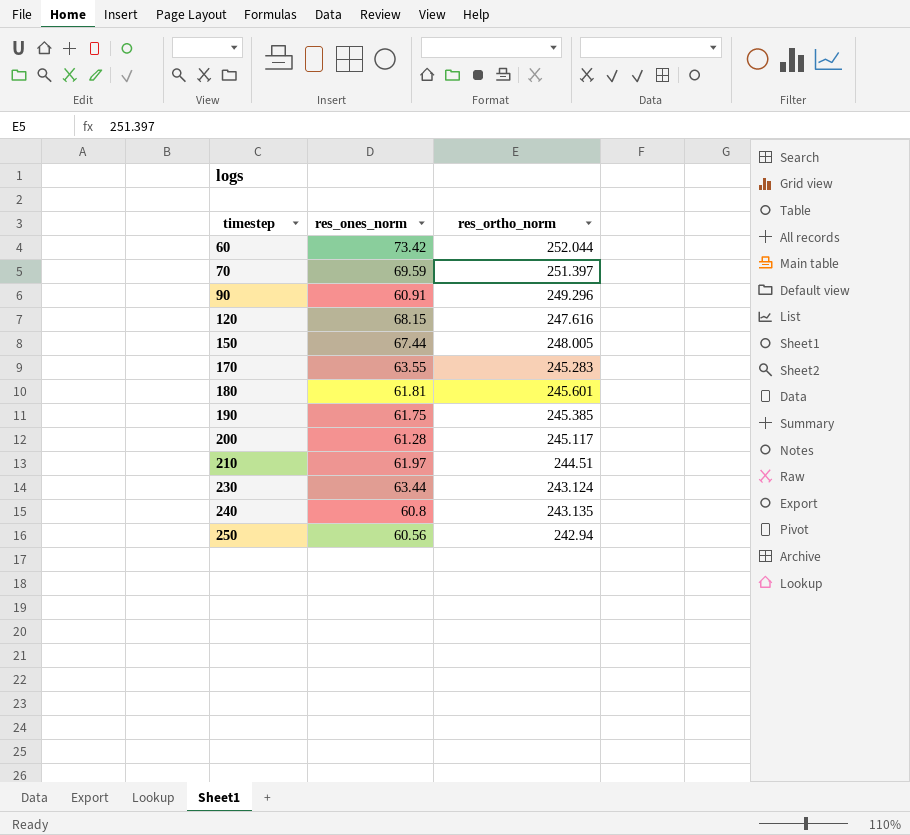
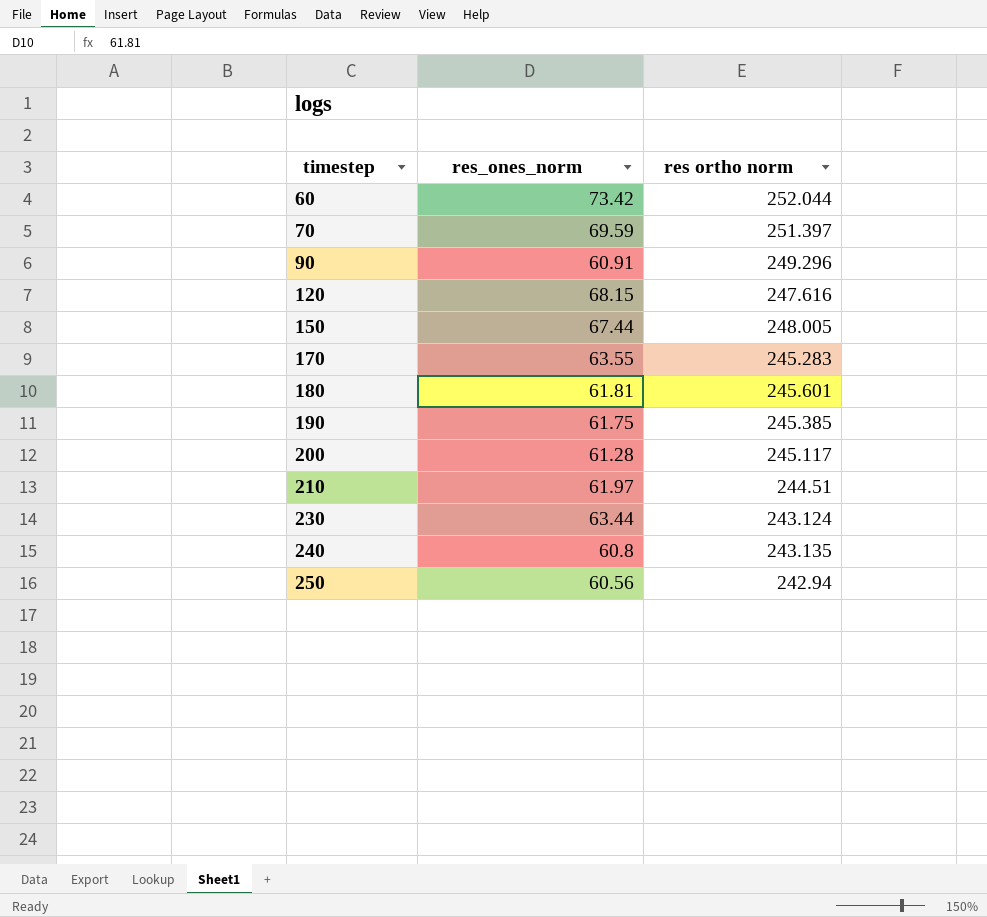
column name: res_ortho_norm -> res ortho norm

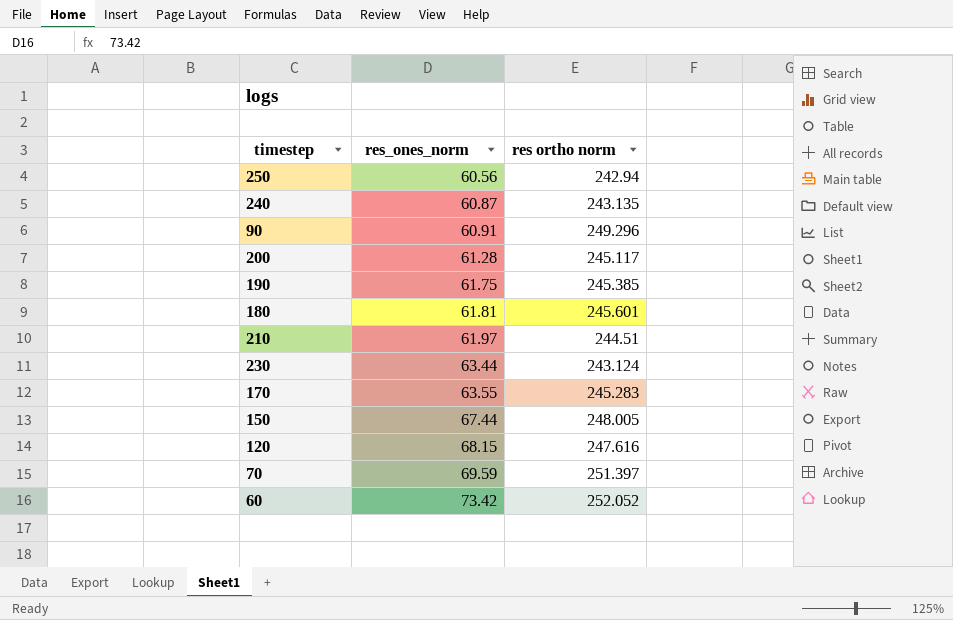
row order: timestep ascending -> res_ones_norm ascending
240 | res_ones_norm: 60.8 -> 60.87
60 | res ortho norm: 252.044 -> 252.052

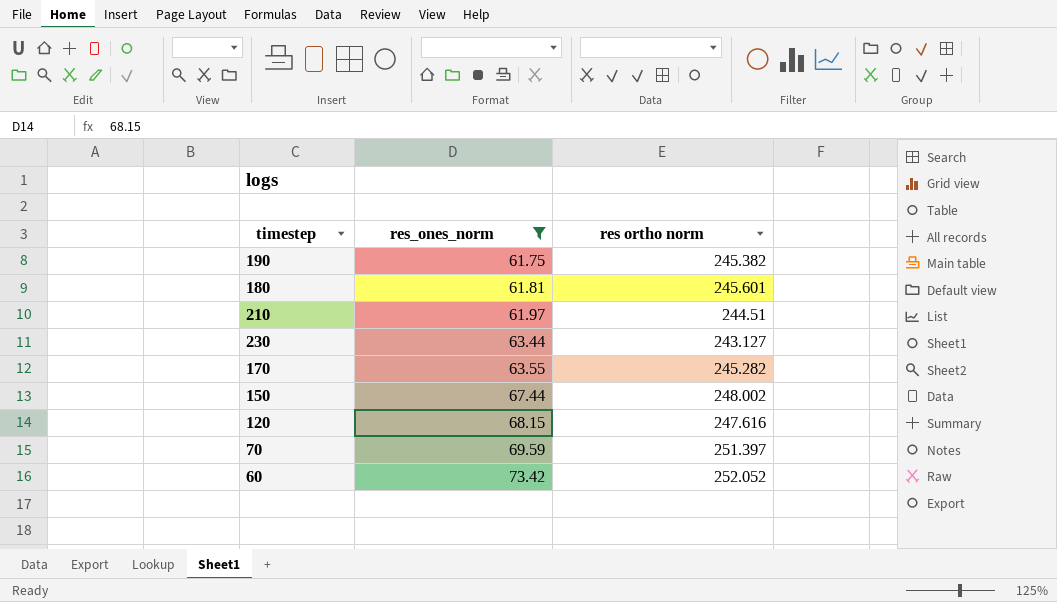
filter: none -> res_ones_norm >= 61.75
190 | res ortho norm: 245.385 -> 245.382
230 | res ortho norm: 243.124 -> 243.127
170 | res ortho norm: 245.283 -> 245.282
150 | res ortho norm: 248.005 -> 248.002

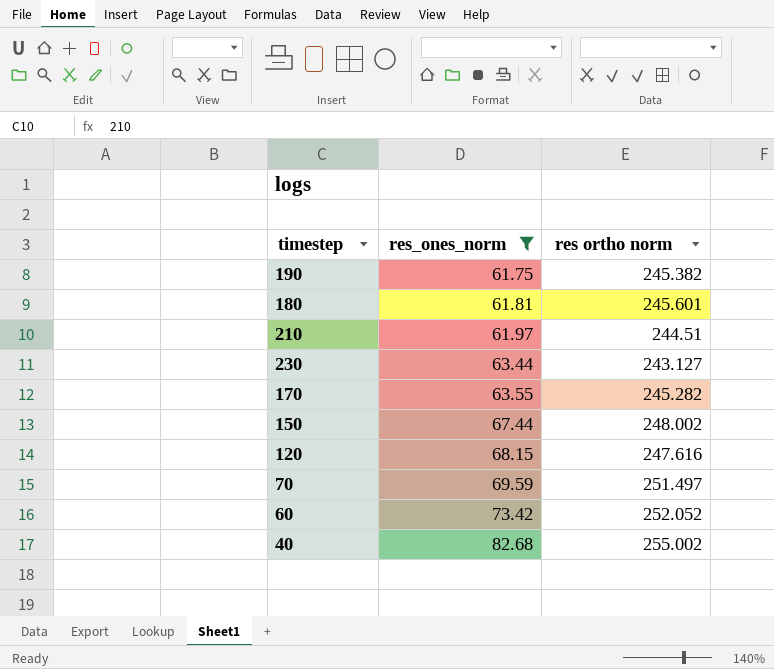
70 | res ortho norm: 251.397 -> 251.497
row 40: none -> 82.68 | 255.002

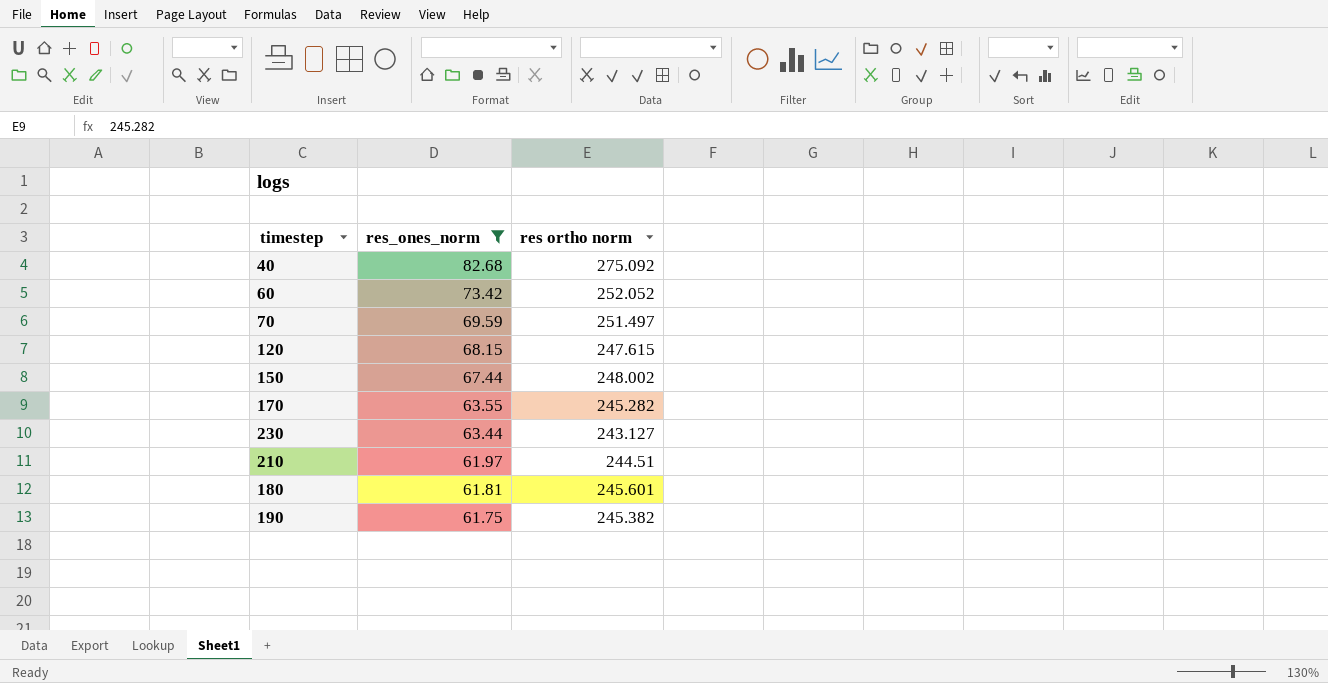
row order: res_ones_norm ascending -> res_ones_norm descending
40 | res ortho norm: 255.002 -> 275.092
120 | res ortho norm: 247.616 -> 247.615

